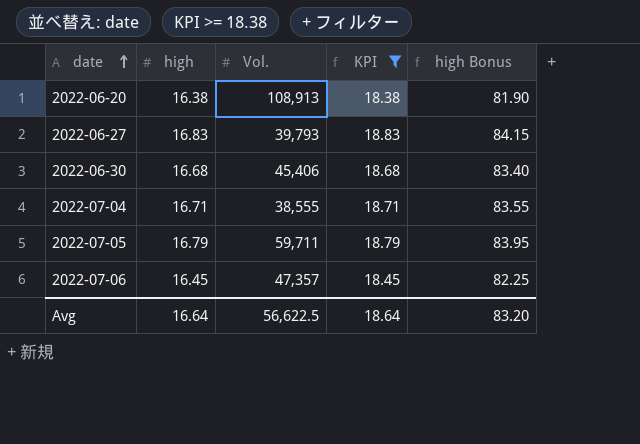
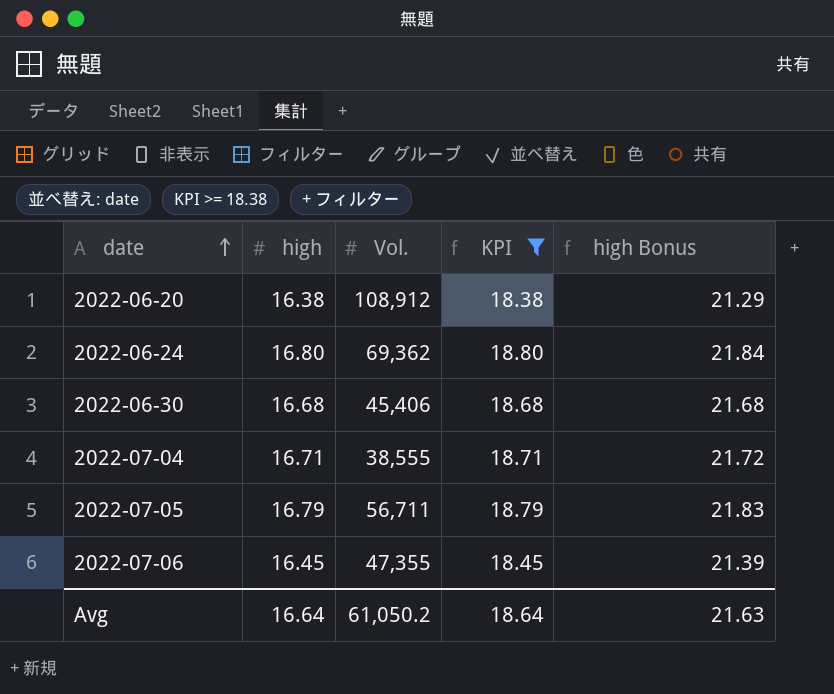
column high Bonus | formula: [high] * 5 -> [high] * 1.3
row 2022-06-27: 16.83 | 39,793 | 18.83 | 84.15 -> none
2022-06-20 | Vol.: 108,913 -> 108,912
row 2022-06-24: none -> 16.80 | 69,362 | 18.80 | 21.84
2022-07-05 | Vol.: 59,711 -> 56,711
2022-07-06 | Vol.: 47,357 -> 47,355
Avg | Vol.: 56,622.5 -> 61,050.2
Avg | high Bonus: 83.20 -> 21.63

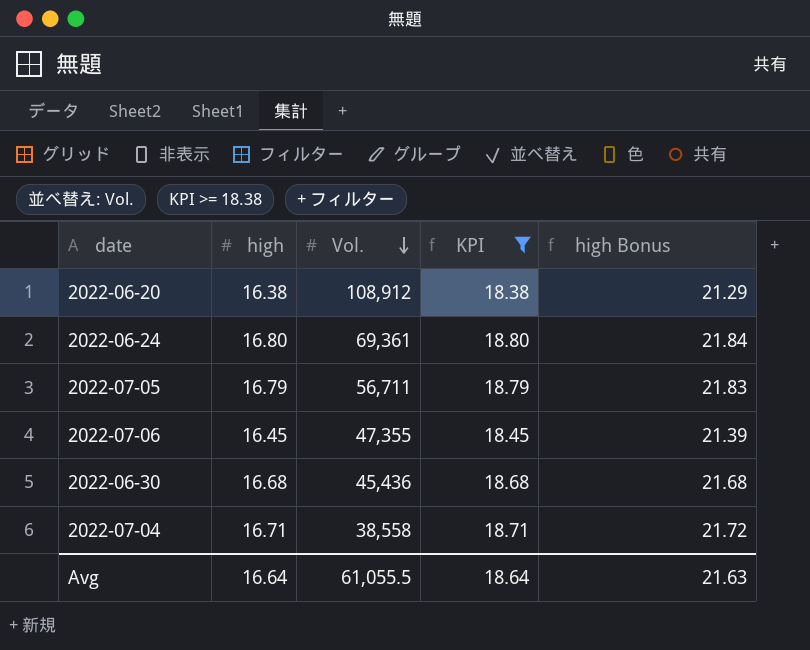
row order: date ascending -> Vol. descending
2022-06-24 | Vol.: 69,362 -> 69,361
2022-06-30 | Vol.: 45,406 -> 45,436
2022-07-04 | Vol.: 38,555 -> 38,558
Avg | Vol.: 61,050.2 -> 61,055.5

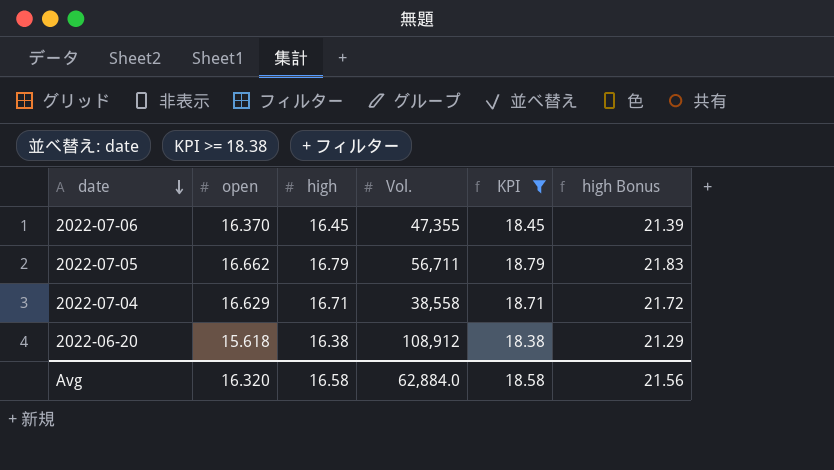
row order: Vol. descending -> date descending
column open | position: none -> 2
row 2022-06-24: 16.80 | 69,361 | 18.80 | 21.84 -> none
row 2022-06-30: 16.68 | 45,436 | 18.68 | 21.68 -> none
Avg | high: 16.64 -> 16.58
Avg | Vol.: 61,055.5 -> 62,884.0
Avg | KPI: 18.64 -> 18.58
Avg | high Bonus: 21.63 -> 21.56

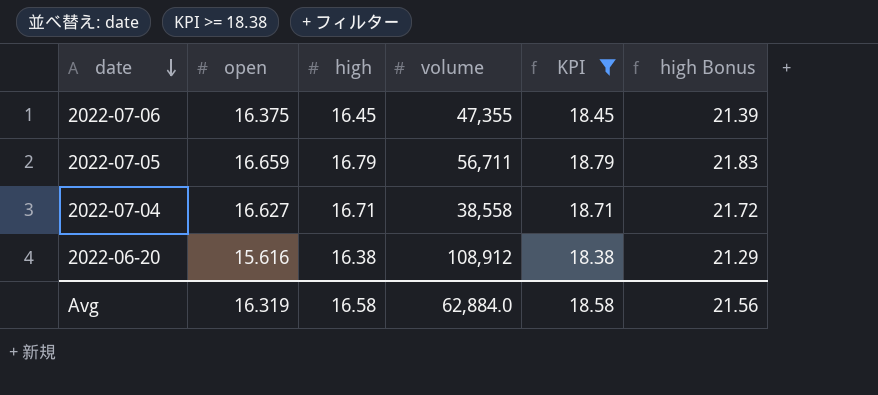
column name: Vol. -> volume
2022-07-06 | open: 16.370 -> 16.375
2022-07-05 | open: 16.662 -> 16.659
2022-07-04 | open: 16.629 -> 16.627
2022-06-20 | open: 15.618 -> 15.616
Avg | open: 16.320 -> 16.319

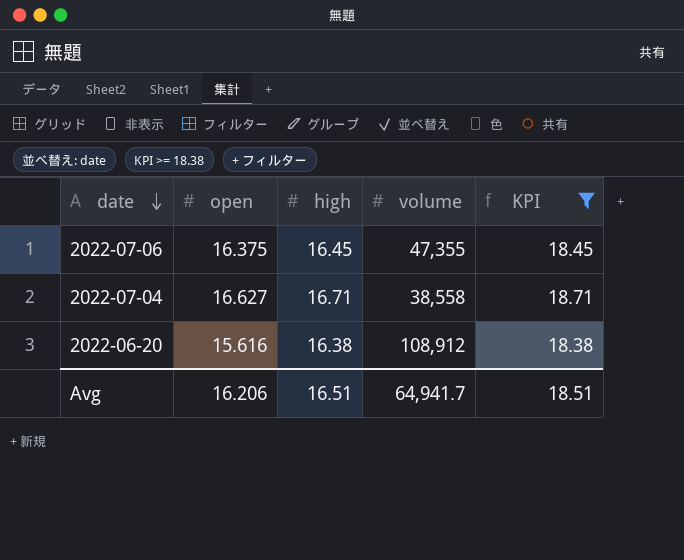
column high Bonus | formula: [high] * 1.3 -> none
row 2022-07-05: 16.659 | 16.79 | 56,711 | 18.79 | 21.83 -> none
Avg | open: 16.319 -> 16.206
Avg | high: 16.58 -> 16.51
Avg | volume: 62,884.0 -> 64,941.7
Avg | KPI: 18.58 -> 18.51

